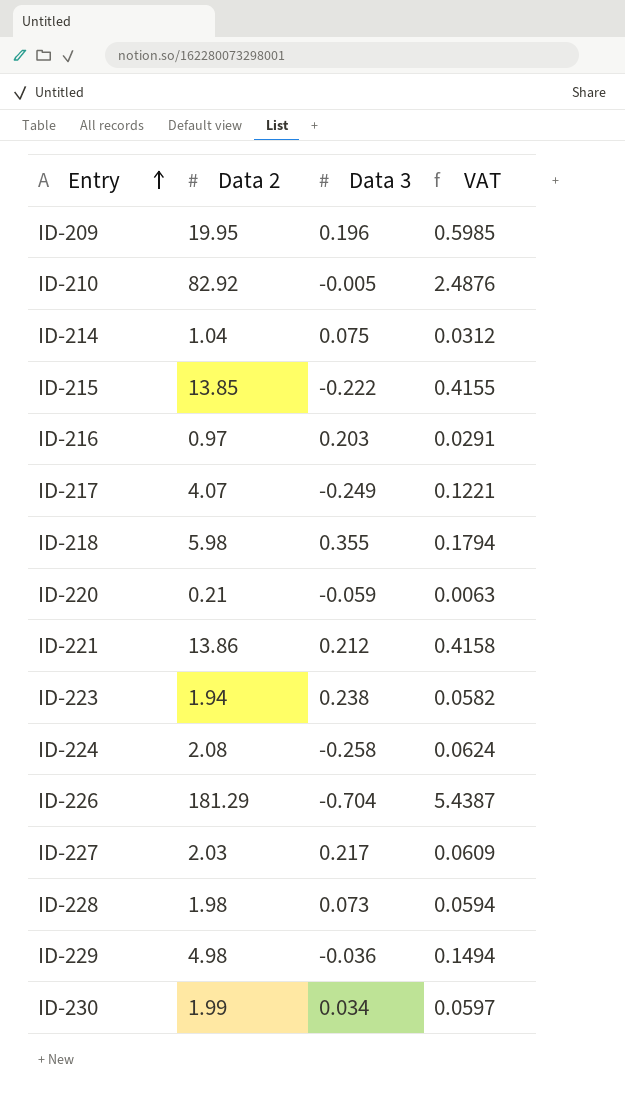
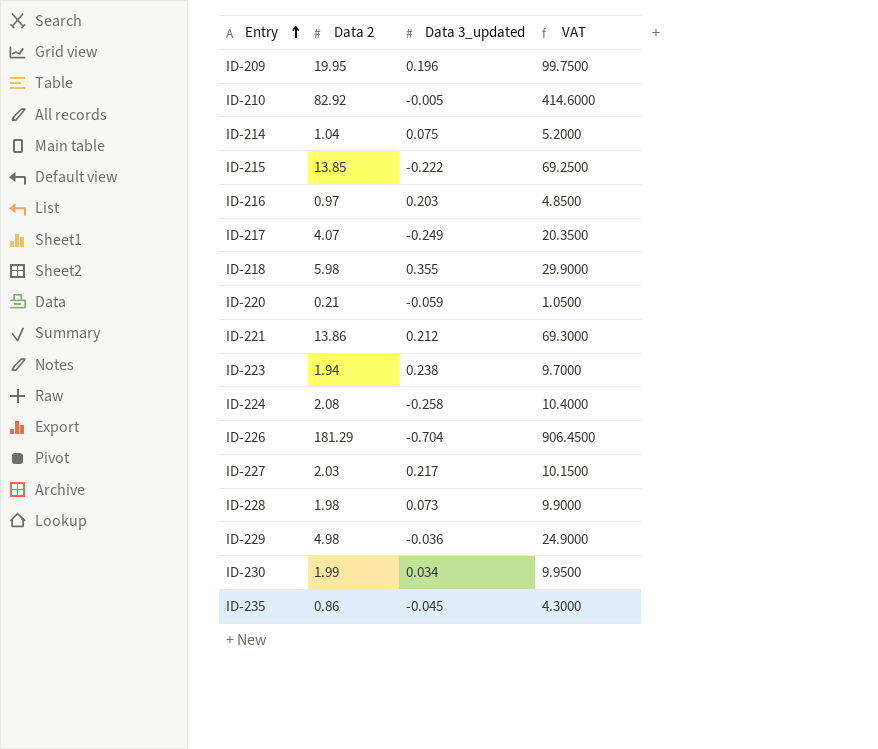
column name: Data 3 -> Data 3_updated
column VAT | formula: [Data 2] * 0.03 -> [Data 2] * 5
row ID-235: none -> 0.86 | -0.045 | 4.3000

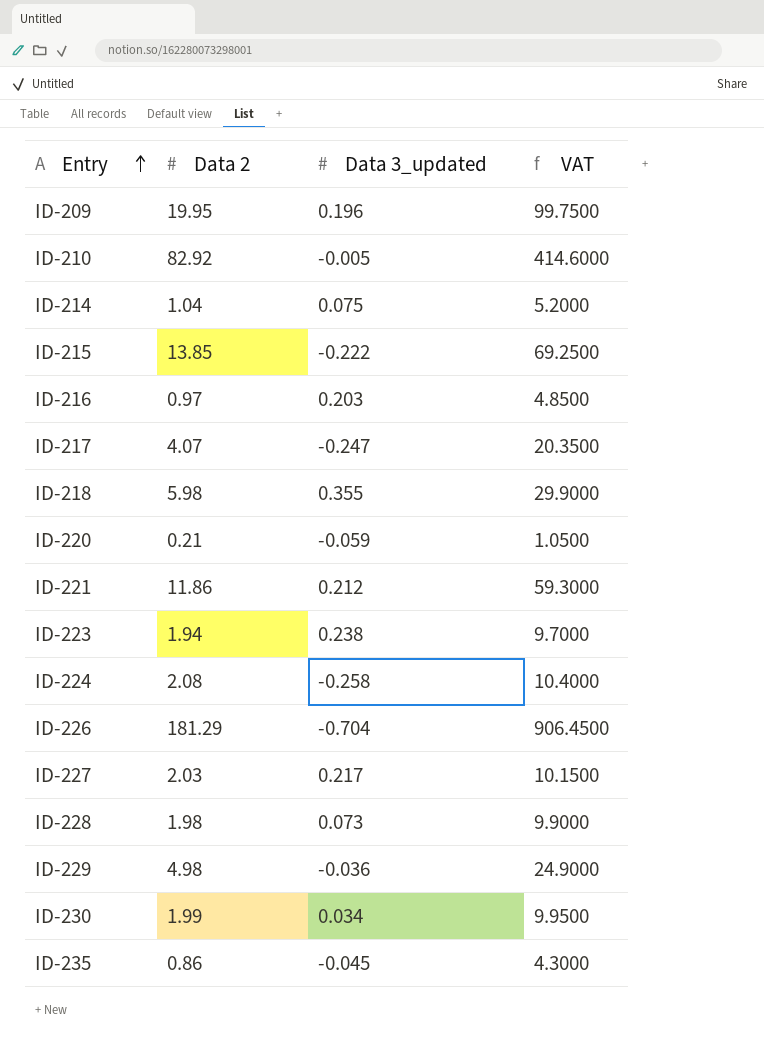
ID-217 | Data 3_updated: -0.249 -> -0.247
ID-221 | Data 2: 13.86 -> 11.86
ID-221 | VAT: 69.3000 -> 59.3000

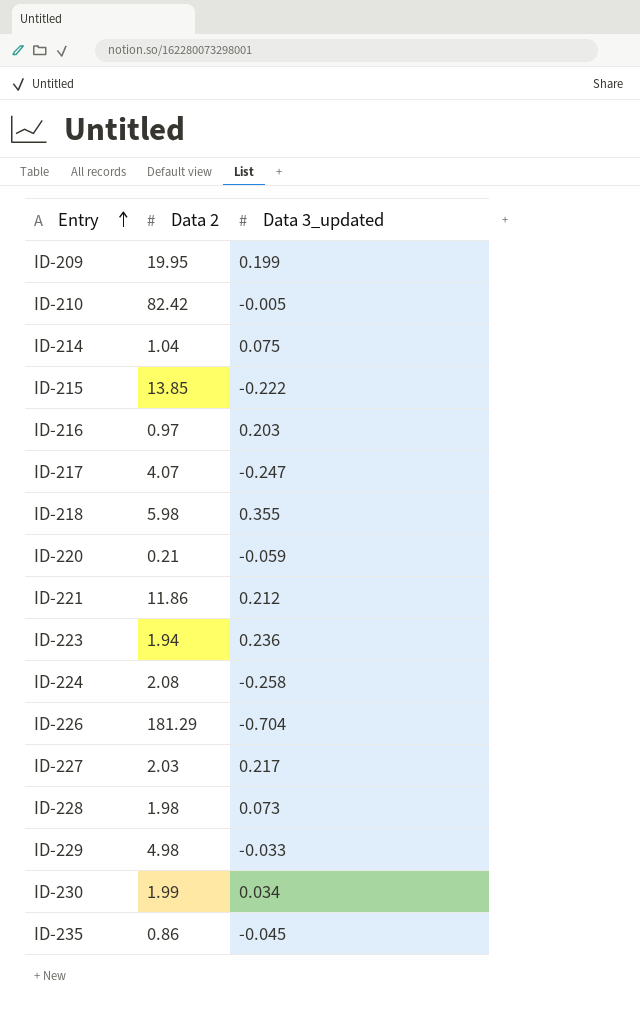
column VAT | formula: [Data 2] * 5 -> none
ID-209 | Data 3_updated: 0.196 -> 0.199
ID-210 | Data 2: 82.92 -> 82.42
ID-223 | Data 3_updated: 0.238 -> 0.236
ID-229 | Data 3_updated: -0.036 -> -0.033

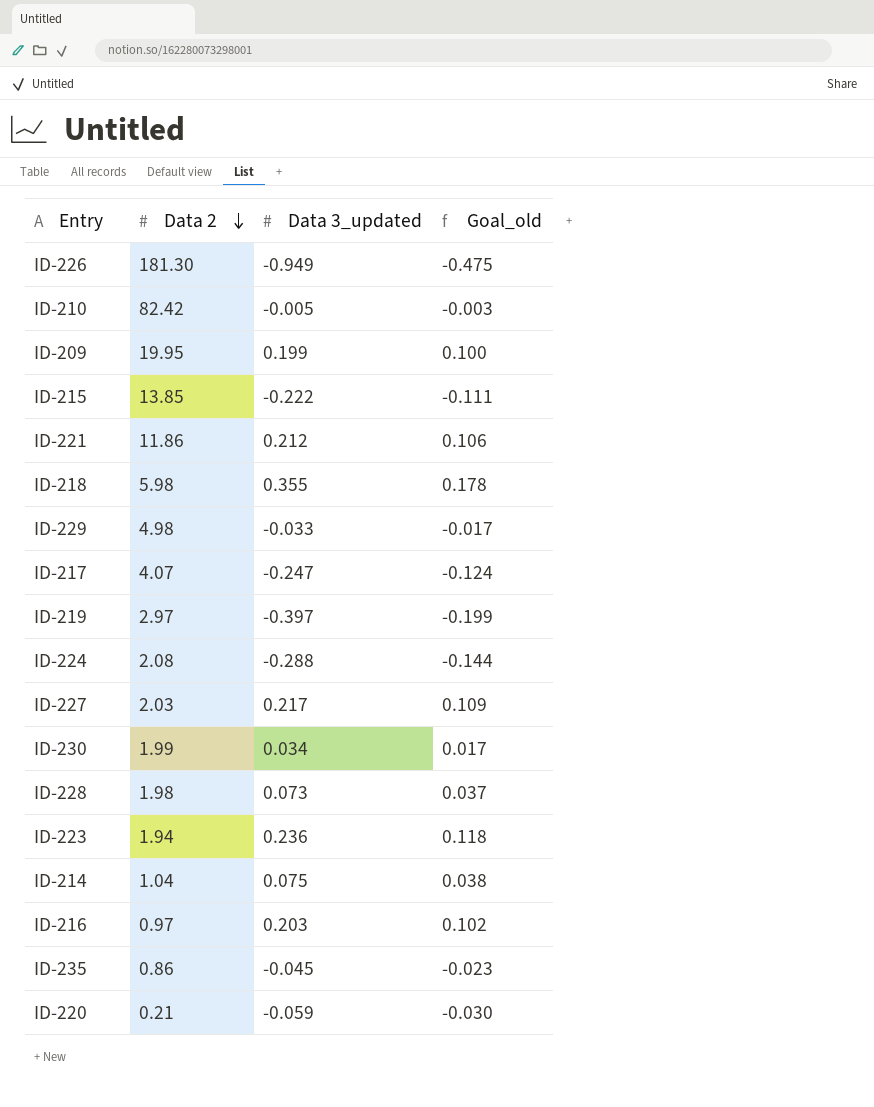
row order: Entry ascending -> Data 2 descending
column Goal_old | formula: none -> [Data 3_updated] * 0.5
ID-226 | Data 2: 181.29 -> 181.30
ID-226 | Data 3_updated: -0.704 -> -0.949
row ID-219: none -> 2.97 | -0.397 | -0.199
ID-224 | Data 3_updated: -0.258 -> -0.288

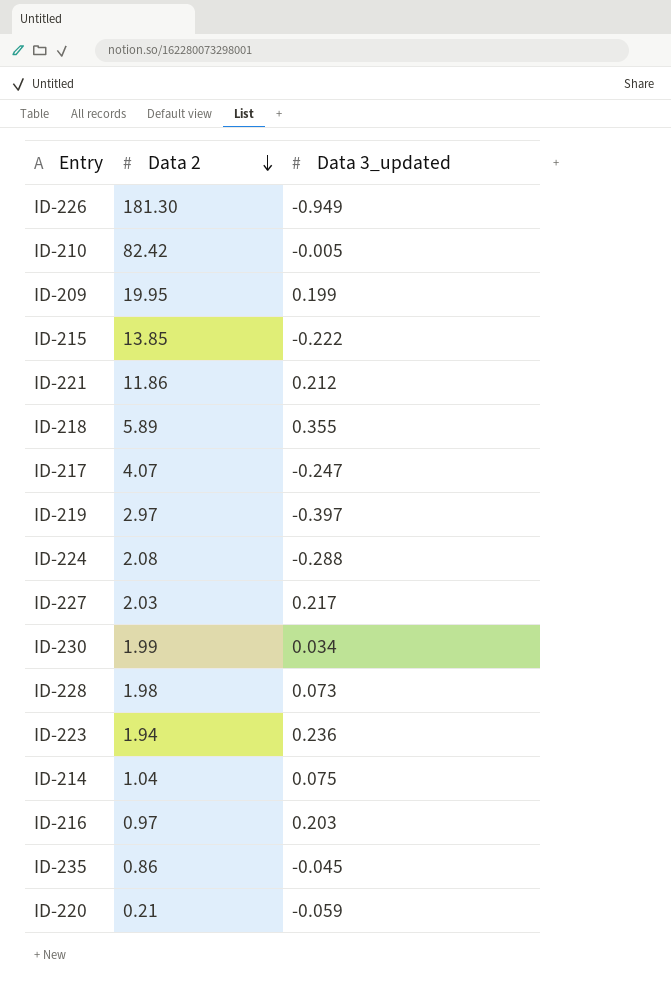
column Goal_old | formula: [Data 3_updated] * 0.5 -> none
row ID-229: 4.98 | -0.033 | -0.017 -> none
ID-218 | Data 2: 5.98 -> 5.89

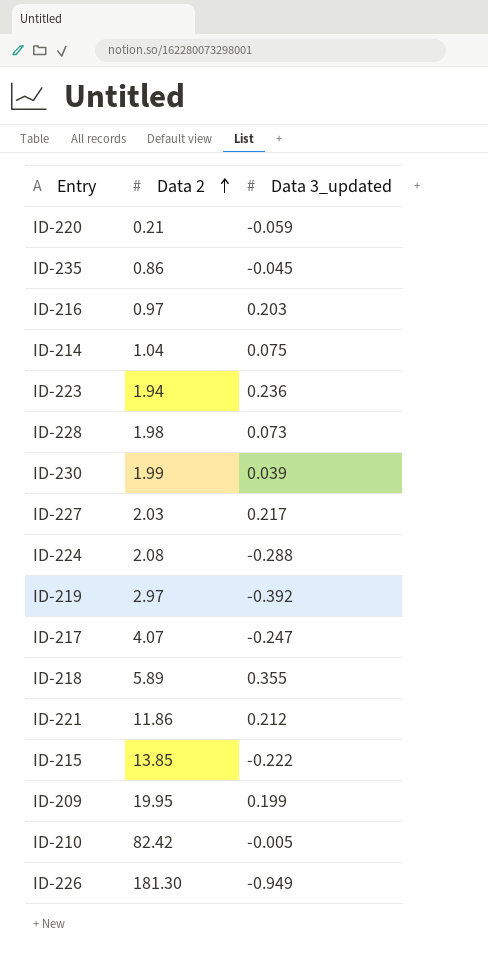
row order: Data 2 descending -> Data 2 ascending
ID-230 | Data 3_updated: 0.034 -> 0.039
ID-219 | Data 3_updated: -0.397 -> -0.392

